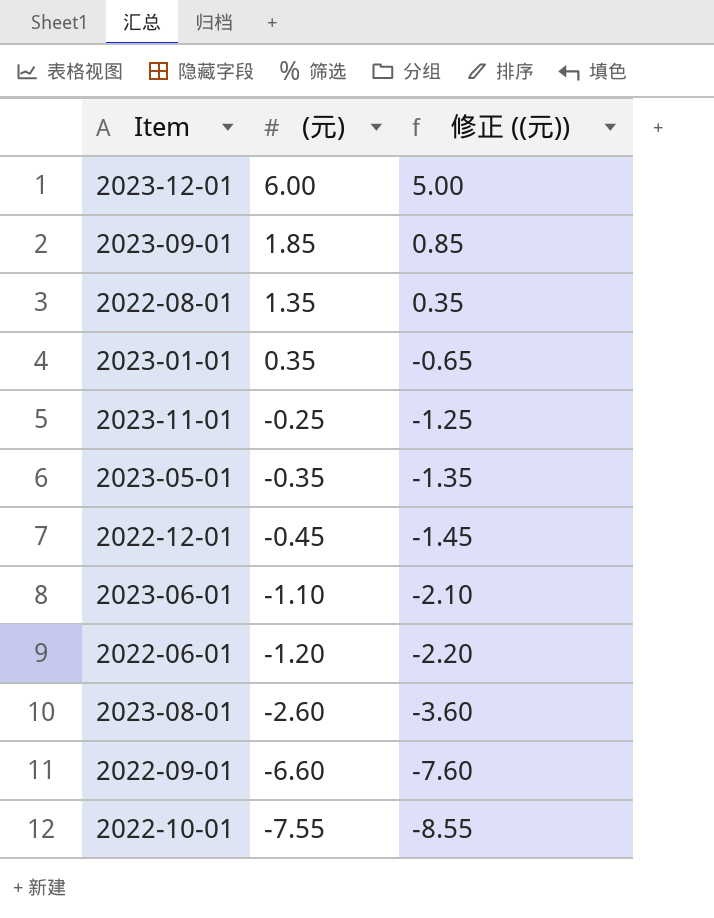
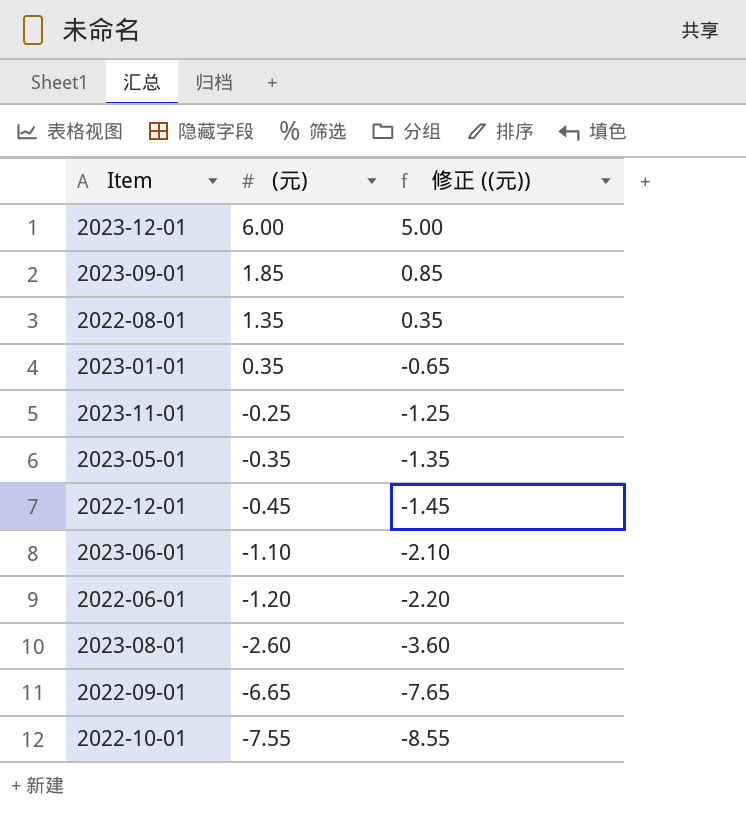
2022-09-01 | (元): -6.60 -> -6.65
2022-09-01 | 修正 ((元)): -7.60 -> -7.65

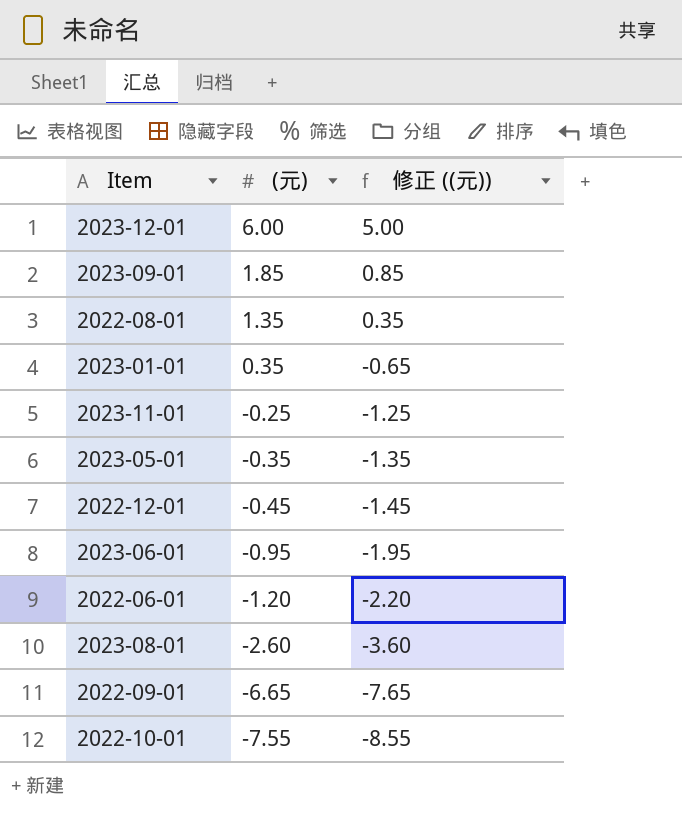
2023-06-01 | (元): -1.10 -> -0.95
2023-06-01 | 修正 ((元)): -2.10 -> -1.95

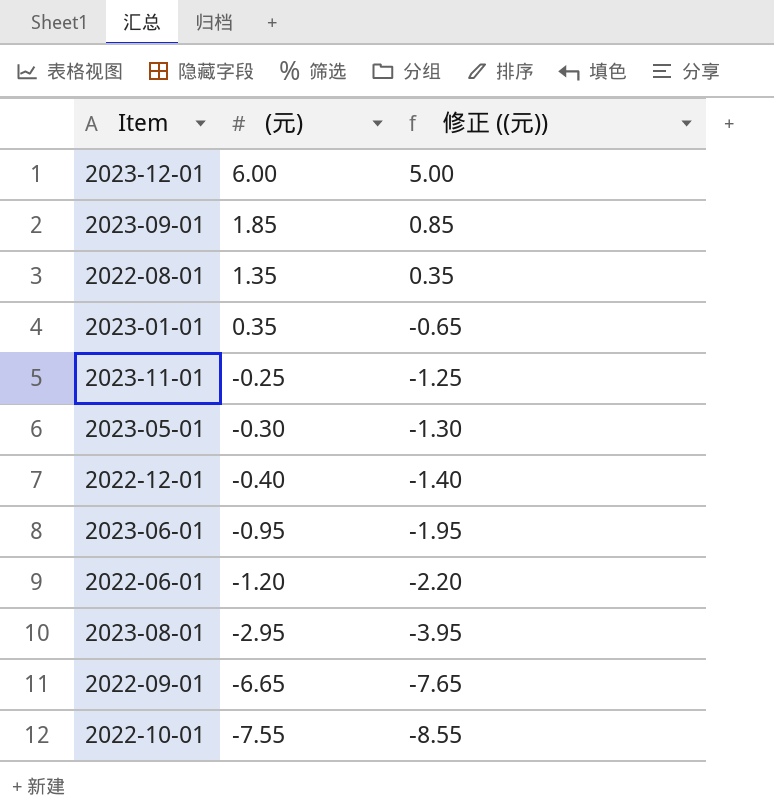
2023-05-01 | (元): -0.35 -> -0.30
2023-05-01 | 修正 ((元)): -1.35 -> -1.30
2022-12-01 | (元): -0.45 -> -0.40
2022-12-01 | 修正 ((元)): -1.45 -> -1.40
2023-08-01 | (元): -2.60 -> -2.95
2023-08-01 | 修正 ((元)): -3.60 -> -3.95

